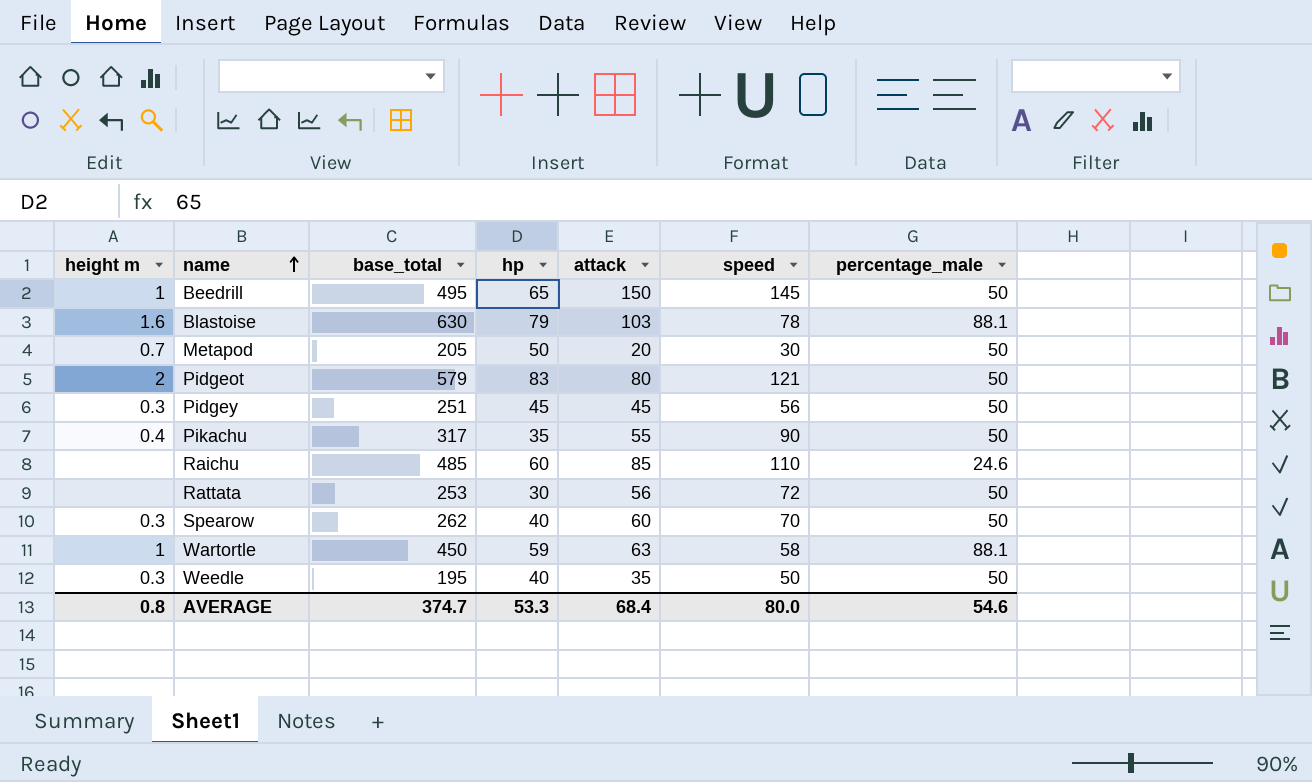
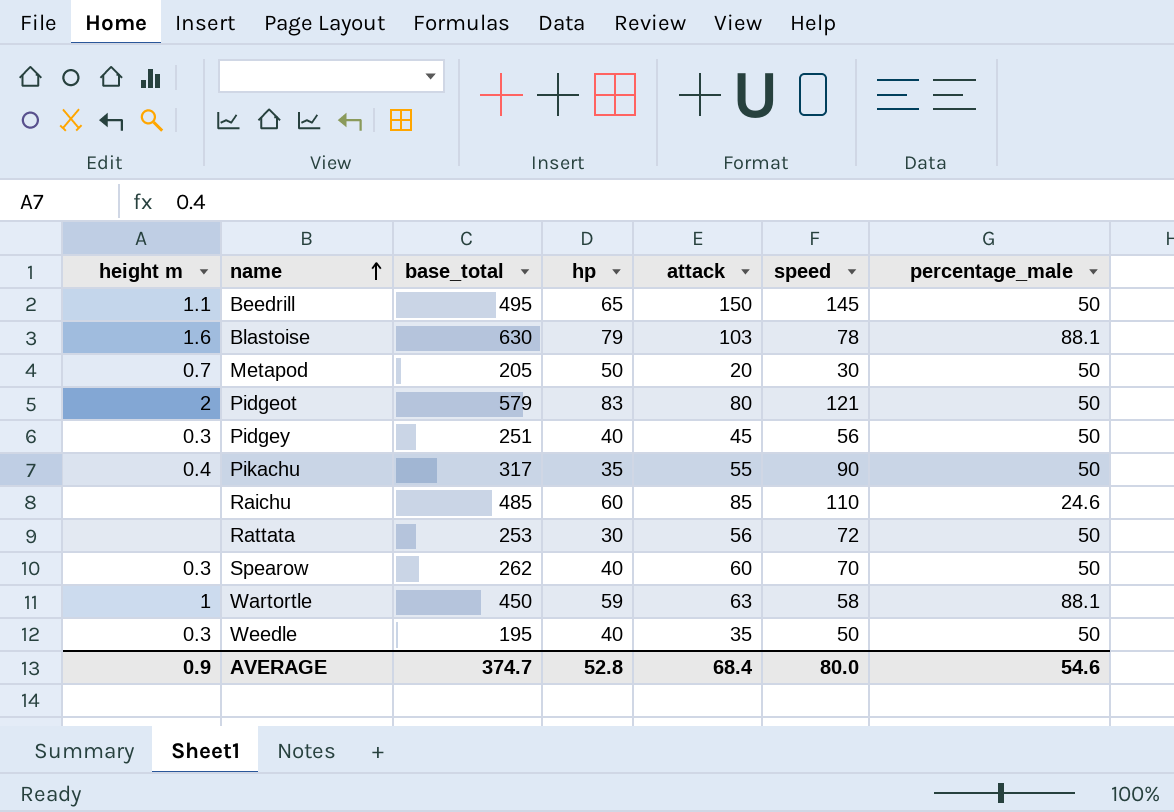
Beedrill | height m: 1 -> 1.1
Pidgey | hp: 45 -> 40
AVERAGE | height m: 0.8 -> 0.9
AVERAGE | hp: 53.3 -> 52.8

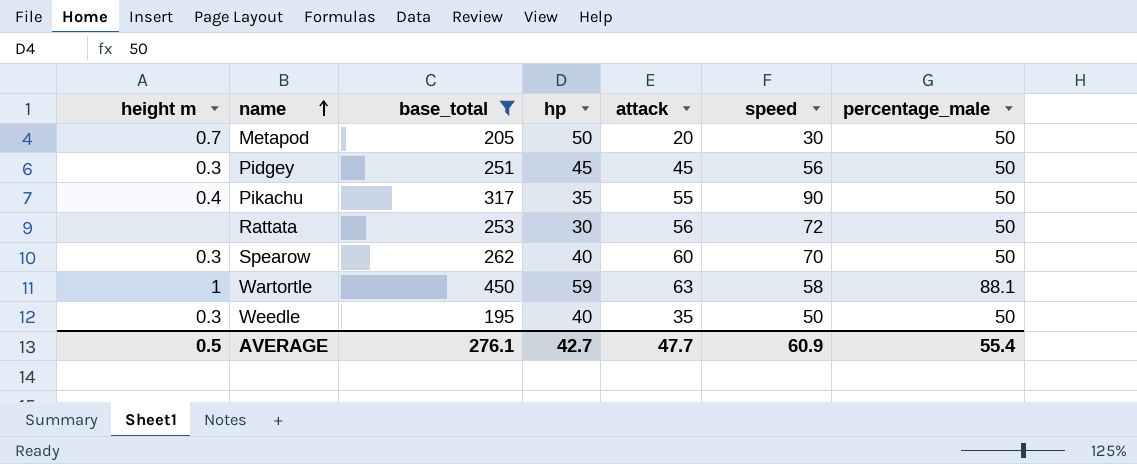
filter: none -> base_total <= 450
Pidgey | hp: 40 -> 45
AVERAGE | height m: 0.9 -> 0.5
AVERAGE | base_total: 374.7 -> 276.1
AVERAGE | hp: 52.8 -> 42.7
AVERAGE | attack: 68.4 -> 47.7
AVERAGE | speed: 80.0 -> 60.9
AVERAGE | percentage_male: 54.6 -> 55.4

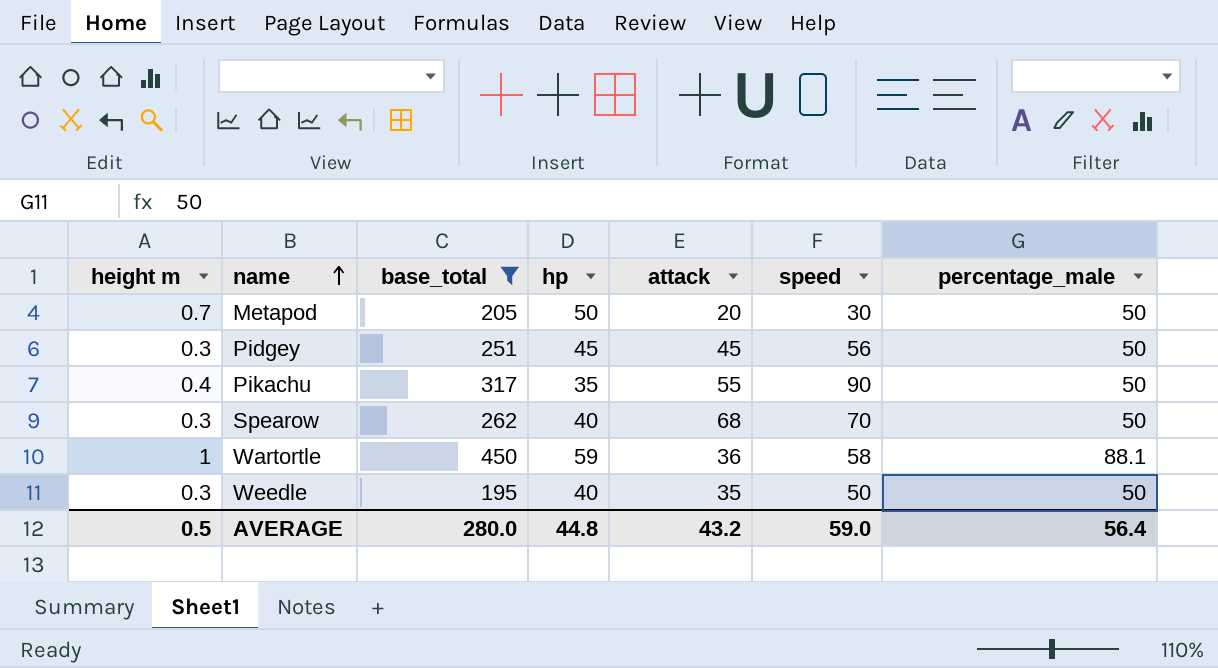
row Rattata: none | 253 | 30 | 56 | 72 | 50 -> none
Spearow | attack: 60 -> 68
Wartortle | attack: 63 -> 36
AVERAGE | base_total: 276.1 -> 280.0
AVERAGE | hp: 42.7 -> 44.8
AVERAGE | attack: 47.7 -> 43.2
AVERAGE | speed: 60.9 -> 59.0
AVERAGE | percentage_male: 55.4 -> 56.4

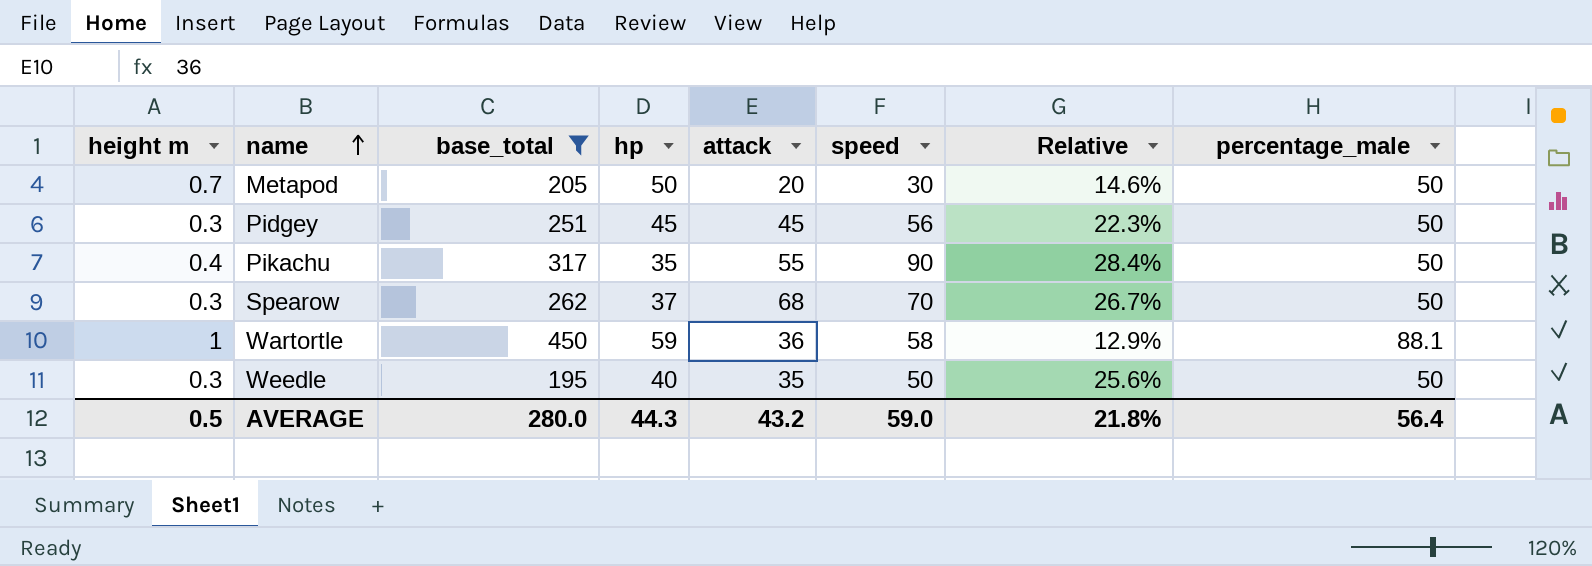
column Relative | formula: none -> [speed] / [base_total]
Spearow | hp: 40 -> 37
AVERAGE | hp: 44.8 -> 44.3

